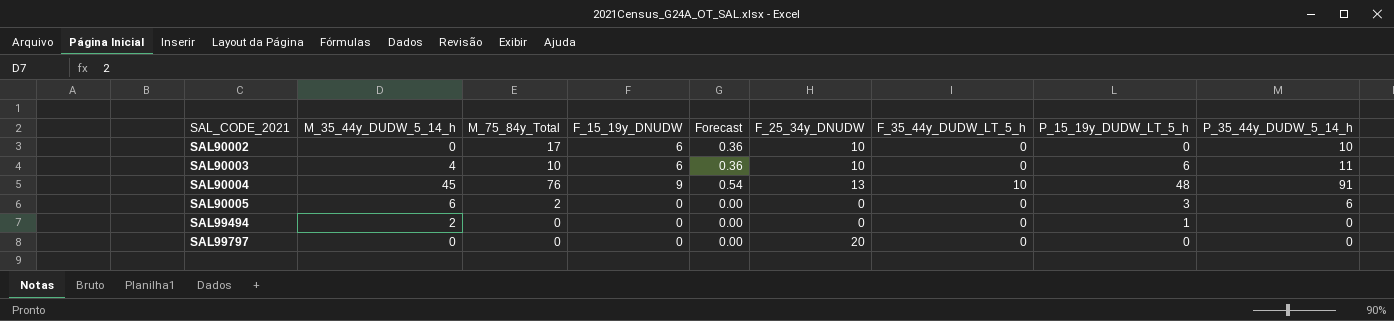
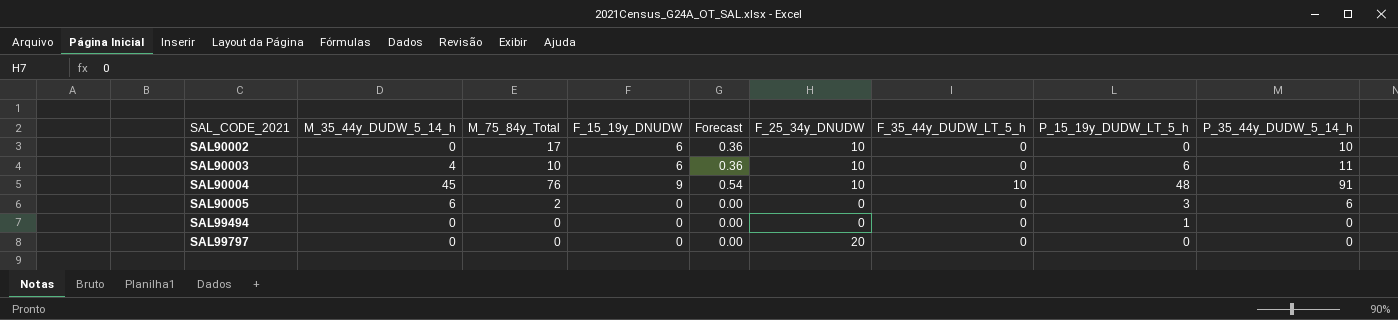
SAL90004 | F_25_34y_DNUDW: 13 -> 10
SAL99494 | M_35_44y_DUDW_5_14_h: 2 -> 0

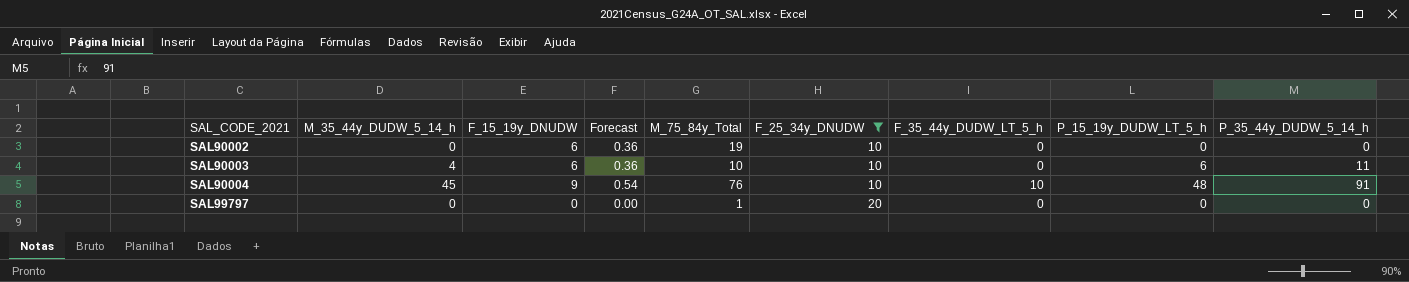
filter: none -> F_25_34y_DNUDW != 0
column M_75_84y_Total | position: 3 -> 5
SAL90002 | M_75_84y_Total: 17 -> 19
SAL90002 | P_35_44y_DUDW_5_14_h: 10 -> 0
SAL99797 | M_75_84y_Total: 0 -> 1

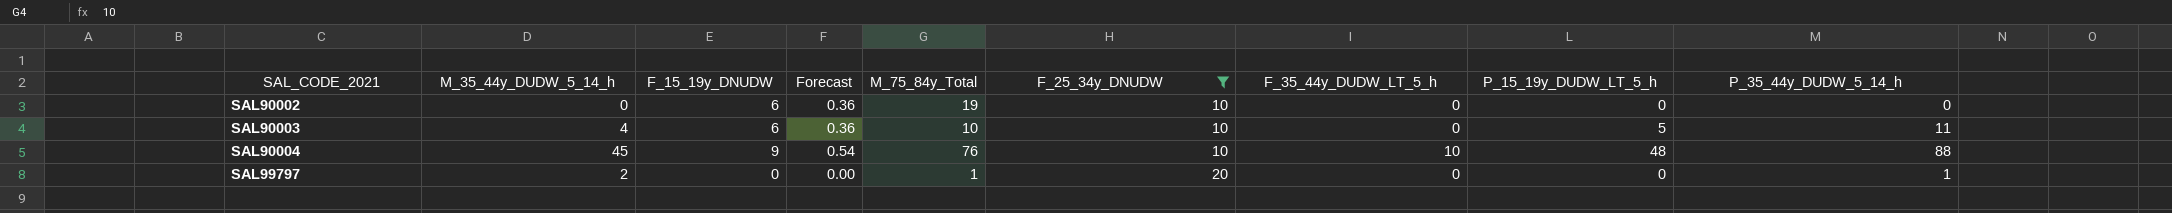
SAL90003 | P_15_19y_DUDW_LT_5_h: 6 -> 5
SAL90004 | P_35_44y_DUDW_5_14_h: 91 -> 88
SAL99797 | M_35_44y_DUDW_5_14_h: 0 -> 2
SAL99797 | P_35_44y_DUDW_5_14_h: 0 -> 1

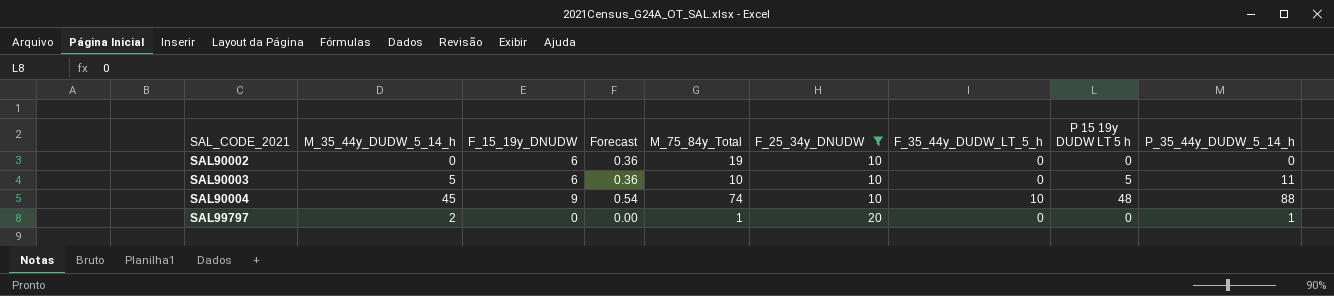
column name: P_15_19y_DUDW_LT_5_h -> P 15 19y DUDW LT 5 h
SAL90003 | M_35_44y_DUDW_5_14_h: 4 -> 5
SAL90004 | M_75_84y_Total: 76 -> 74

